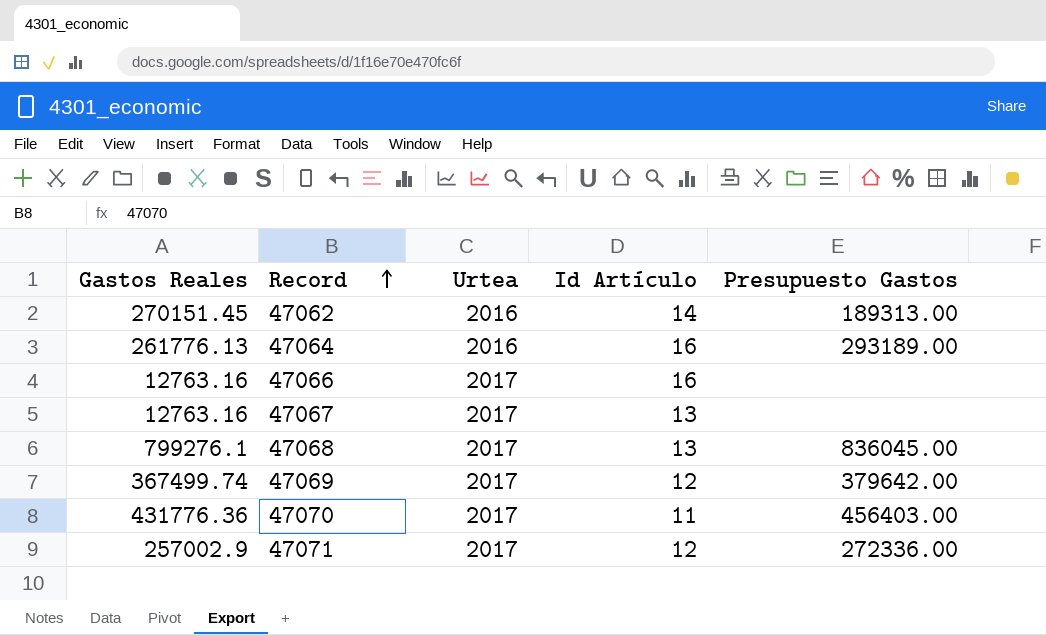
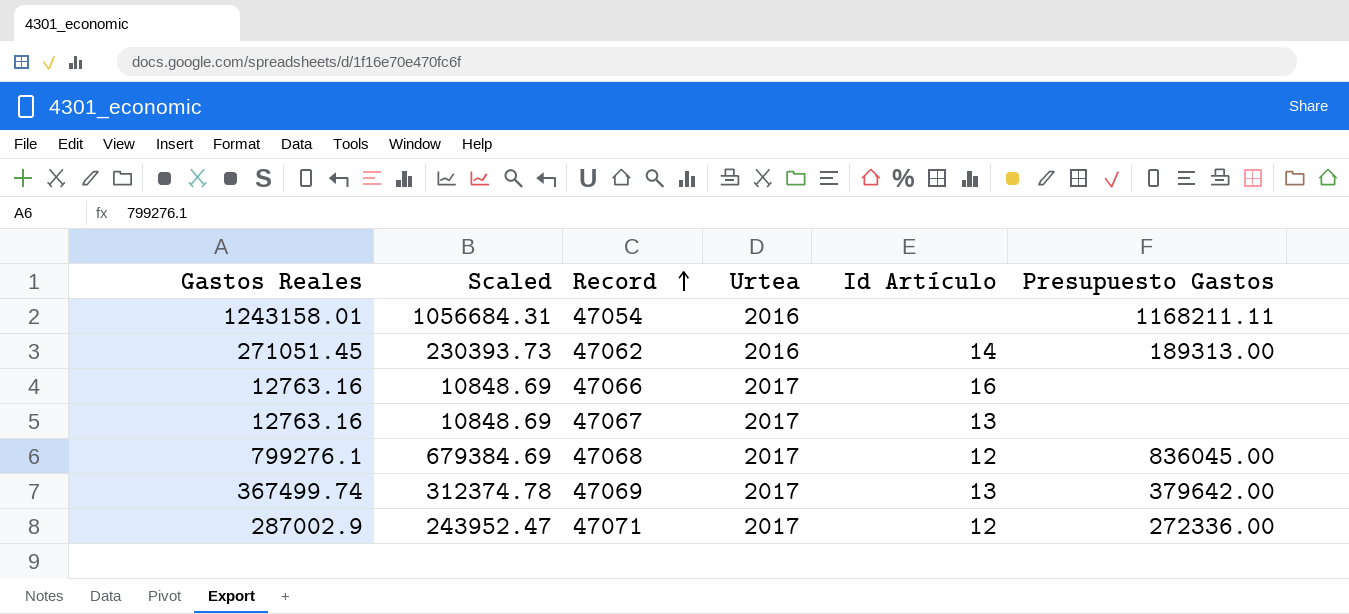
column Scaled | formula: none -> [Gastos Reales] * 0.85
row 47064: 261776.13 | 2016 | 16 | 293189.00 -> none
row 47070: 431776.36 | 2017 | 11 | 456403.00 -> none
row 47054: none -> 1243158.01 | 1056684.31 | 2016 | none | 1168211.11
47062 | Gastos Reales: 270151.45 -> 271051.45
47068 | Id Artículo: 13 -> 12
47069 | Id Artículo: 12 -> 13
47071 | Gastos Reales: 257002.9 -> 287002.9

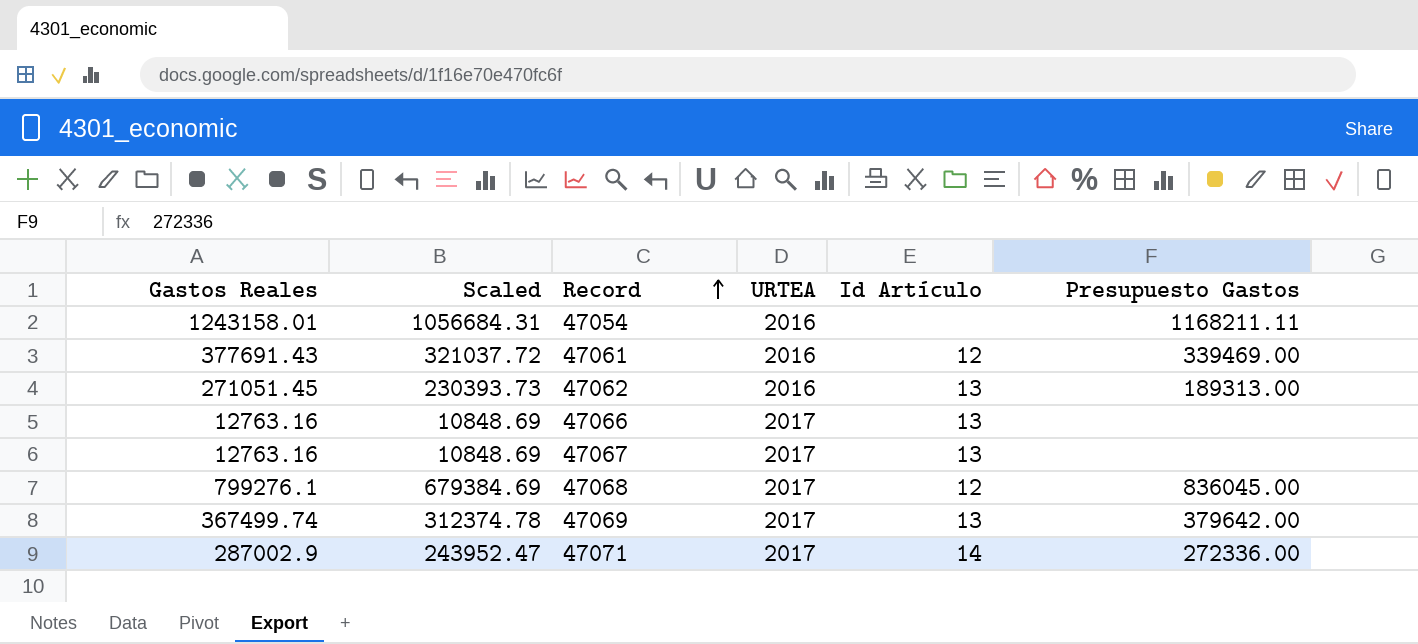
column name: Urtea -> URTEA
row 47061: none -> 377691.43 | 321037.72 | 2016 | 12 | 339469.00
47062 | Id Artículo: 14 -> 13
47066 | Id Artículo: 16 -> 13
47071 | Id Artículo: 12 -> 14

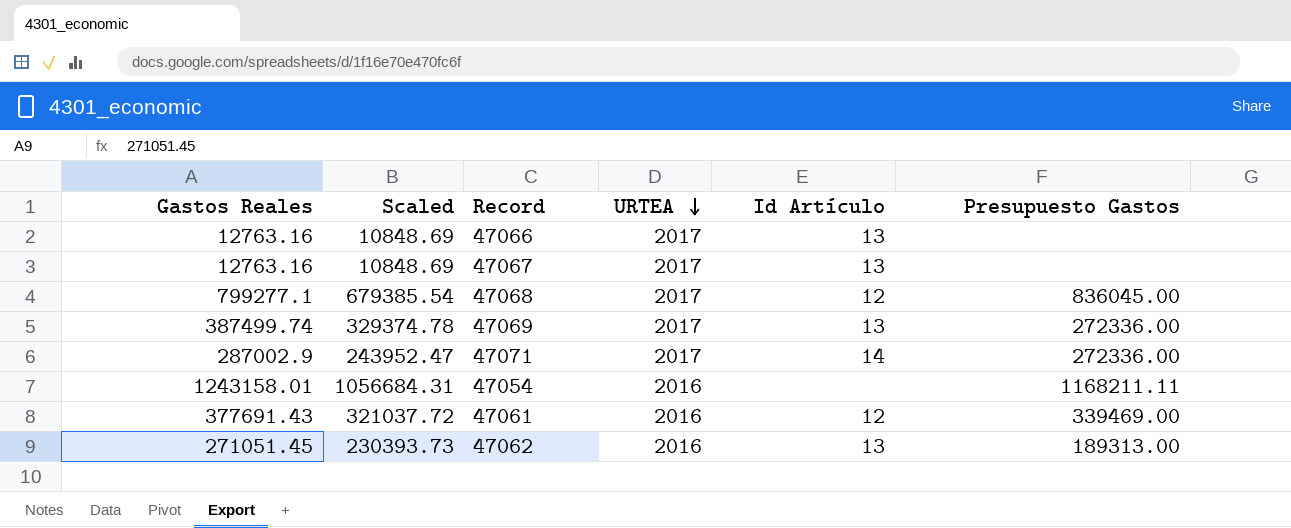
row order: Record ascending -> URTEA descending
47068 | Gastos Reales: 799276.1 -> 799277.1
47068 | Scaled: 679384.69 -> 679385.54
47069 | Gastos Reales: 367499.74 -> 387499.74
47069 | Scaled: 312374.78 -> 329374.78
47069 | Presupuesto Gastos: 379642.00 -> 272336.00

